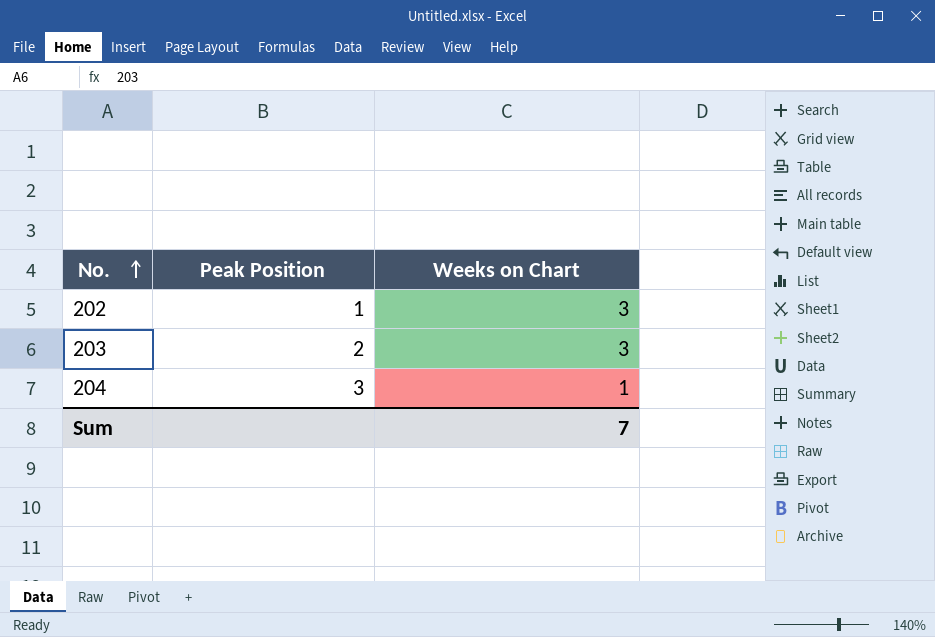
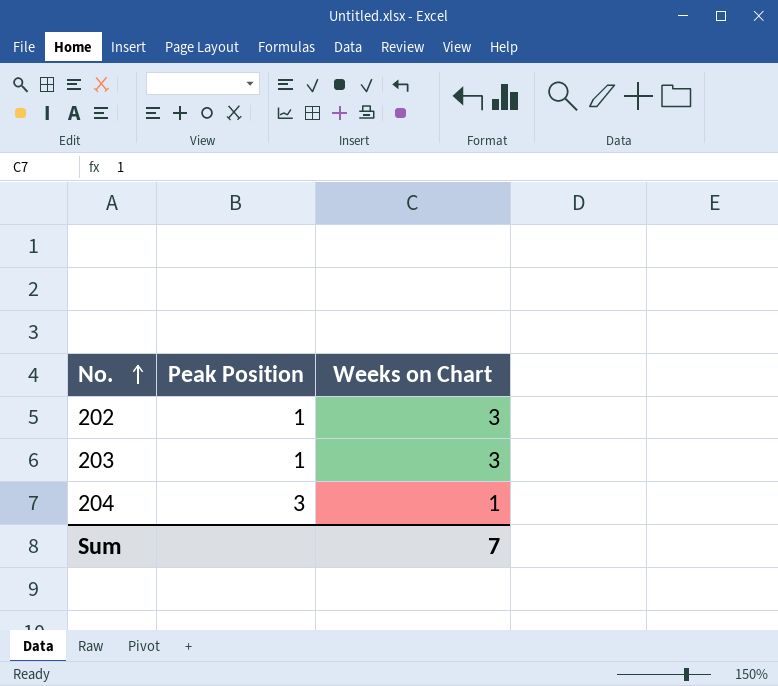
203 | Peak Position: 2 -> 1

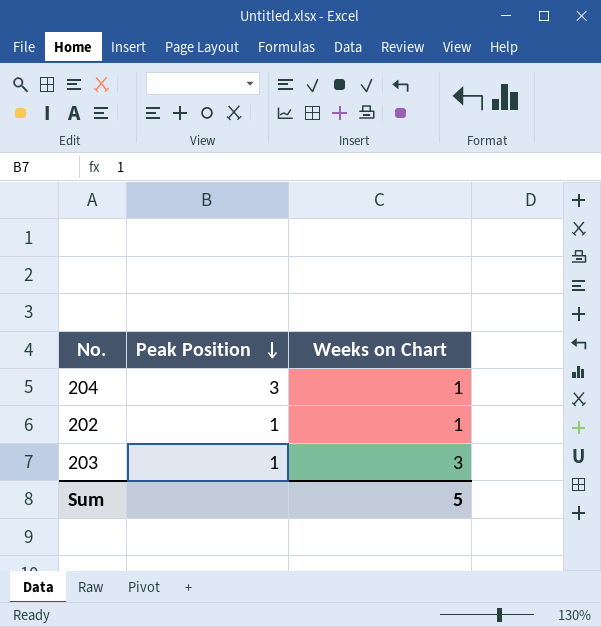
row order: No. ascending -> Peak Position descending
202 | Weeks on Chart: 3 -> 1
Sum | Weeks on Chart: 7 -> 5

